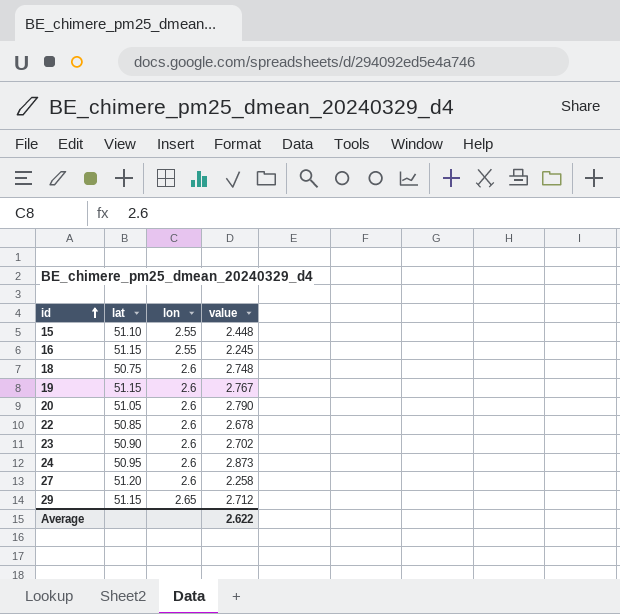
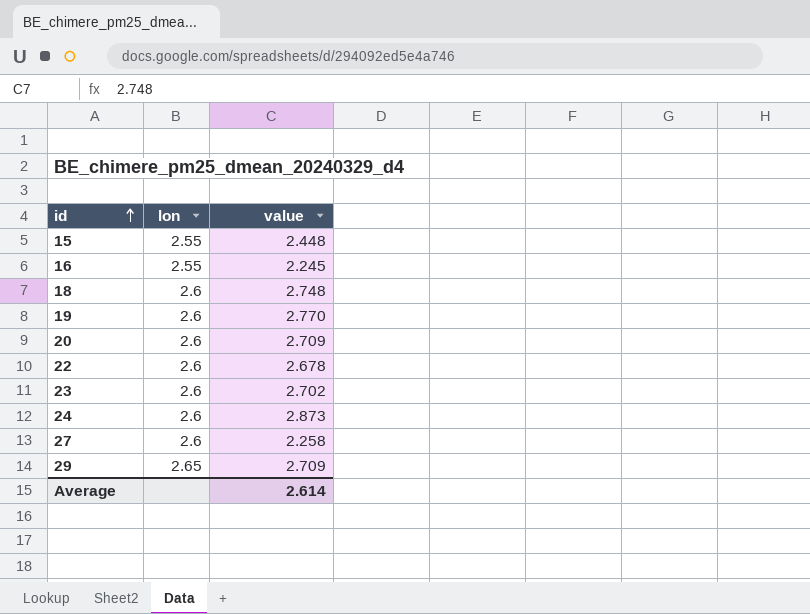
column lat | position: 2 -> none
19 | value: 2.767 -> 2.770
20 | value: 2.790 -> 2.709
29 | value: 2.712 -> 2.709
Average | value: 2.622 -> 2.614

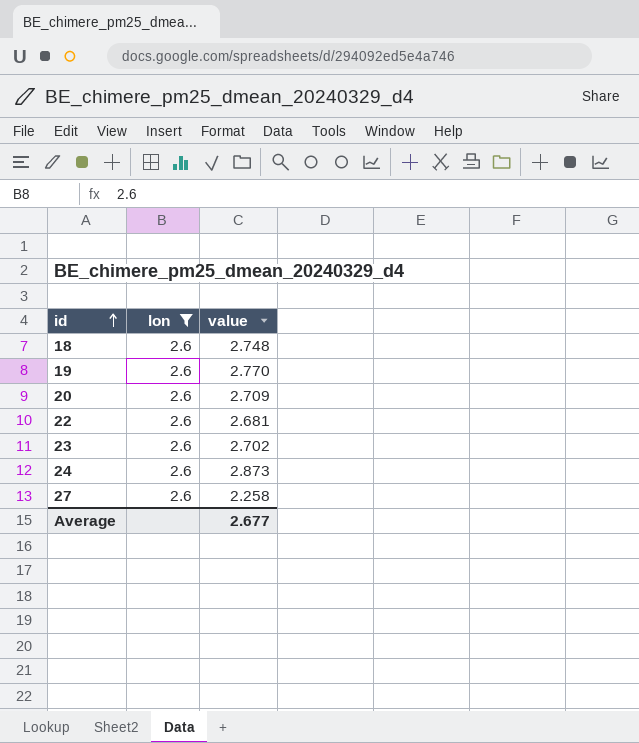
filter: none -> lon = 2.6
22 | value: 2.678 -> 2.681
Average | value: 2.614 -> 2.677

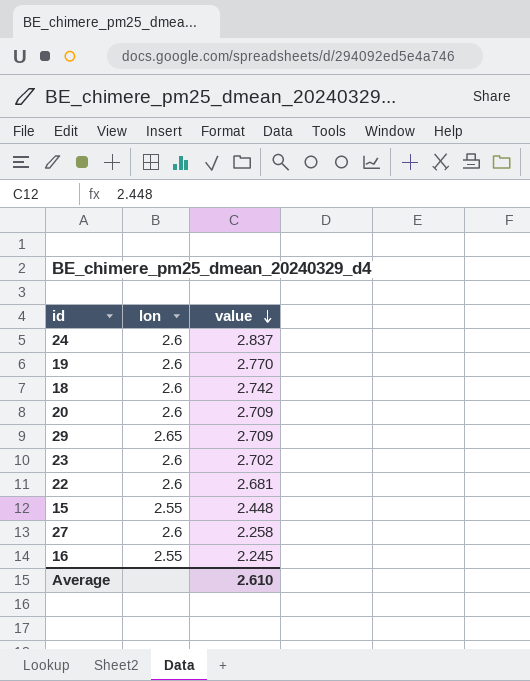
filter: lon = 2.6 -> none
row order: id ascending -> value descending
24 | value: 2.873 -> 2.837
18 | value: 2.748 -> 2.742
Average | value: 2.677 -> 2.610

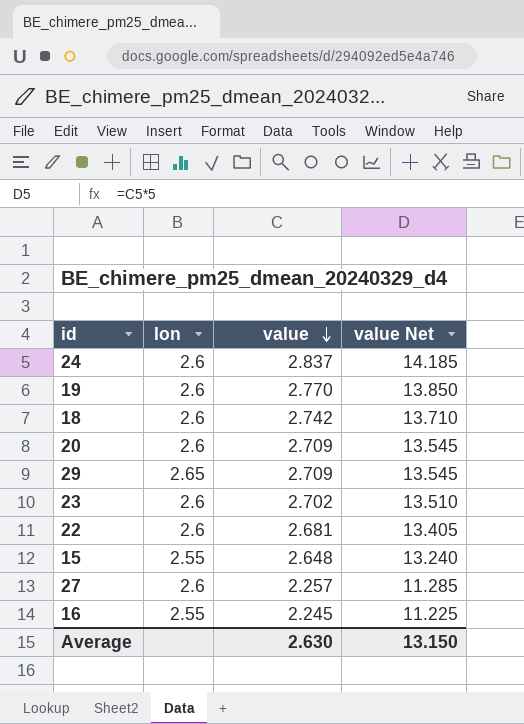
column value Net | formula: none -> [value] * 5
15 | value: 2.448 -> 2.648
27 | value: 2.258 -> 2.257
Average | value: 2.610 -> 2.630

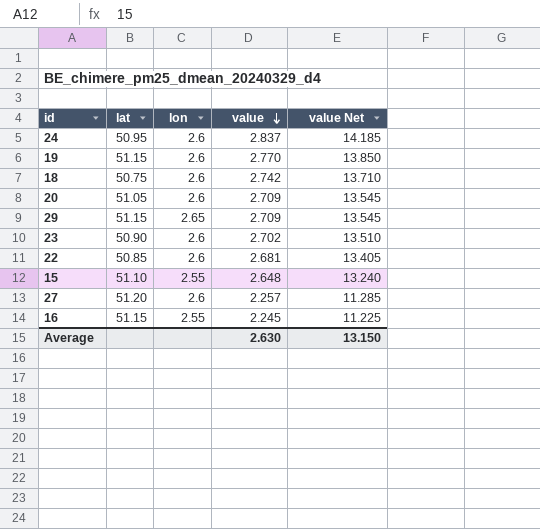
column lat | position: none -> 2

